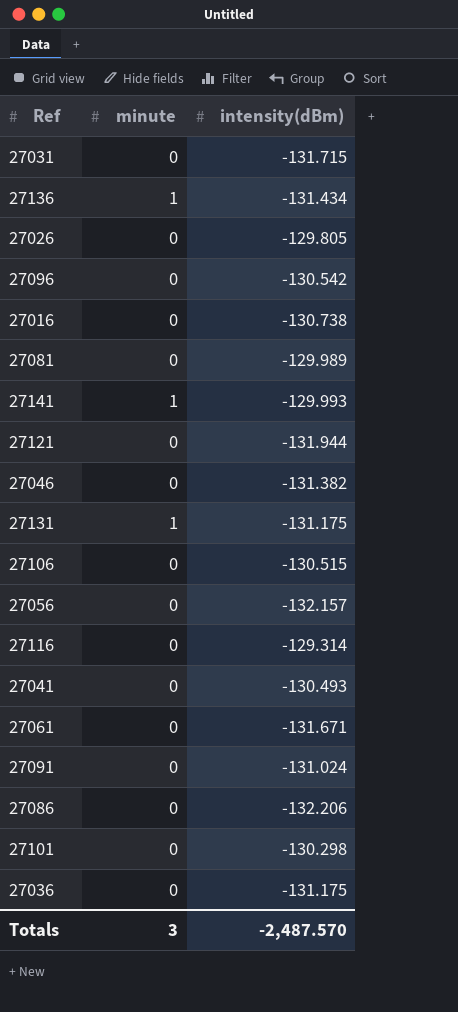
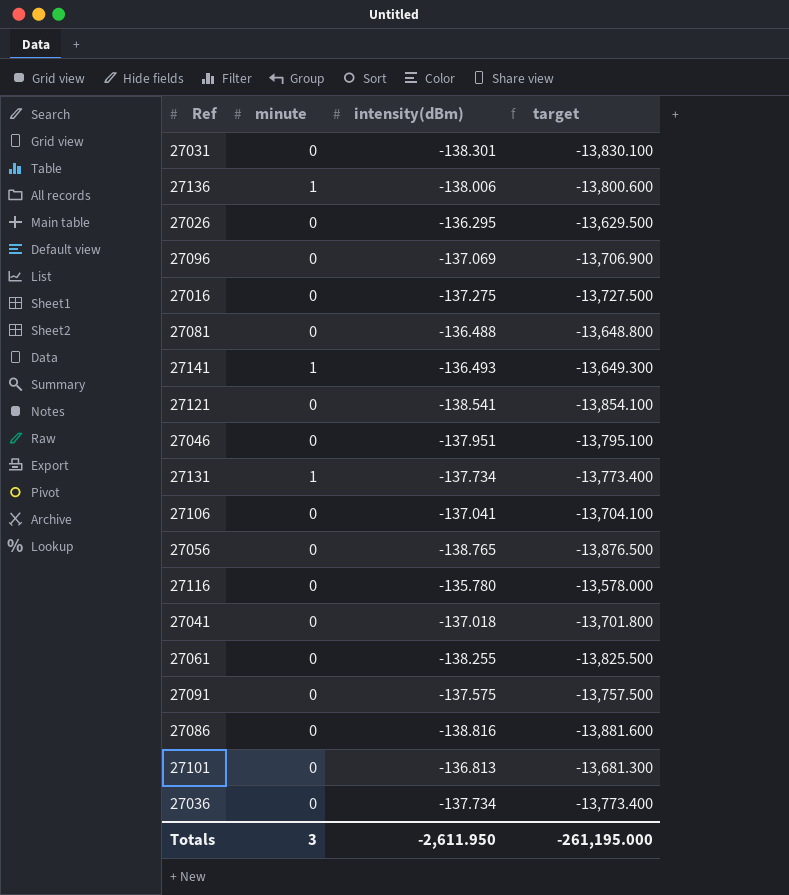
column target | formula: none -> [intensity(dBm)] * 100
27031 | intensity(dBm): -131.715 -> -138.301
27136 | intensity(dBm): -131.434 -> -138.006
27026 | intensity(dBm): -129.805 -> -136.295
27096 | intensity(dBm): -130.542 -> -137.069
27016 | intensity(dBm): -130.738 -> -137.275
27081 | intensity(dBm): -129.989 -> -136.488
27141 | intensity(dBm): -129.993 -> -136.493
27121 | intensity(dBm): -131.944 -> -138.541
27046 | intensity(dBm): -131.382 -> -137.951
27131 | intensity(dBm): -131.175 -> -137.734
27106 | intensity(dBm): -130.515 -> -137.041
27056 | intensity(dBm): -132.157 -> -138.765
27116 | intensity(dBm): -129.314 -> -135.780
27041 | intensity(dBm): -130.493 -> -137.018
27061 | intensity(dBm): -131.671 -> -138.255
27091 | intensity(dBm): -131.024 -> -137.575
27086 | intensity(dBm): -132.206 -> -138.816
27101 | intensity(dBm): -130.298 -> -136.813
27036 | intensity(dBm): -131.175 -> -137.734
Totals | intensity(dBm): -2,487.570 -> -2,611.950

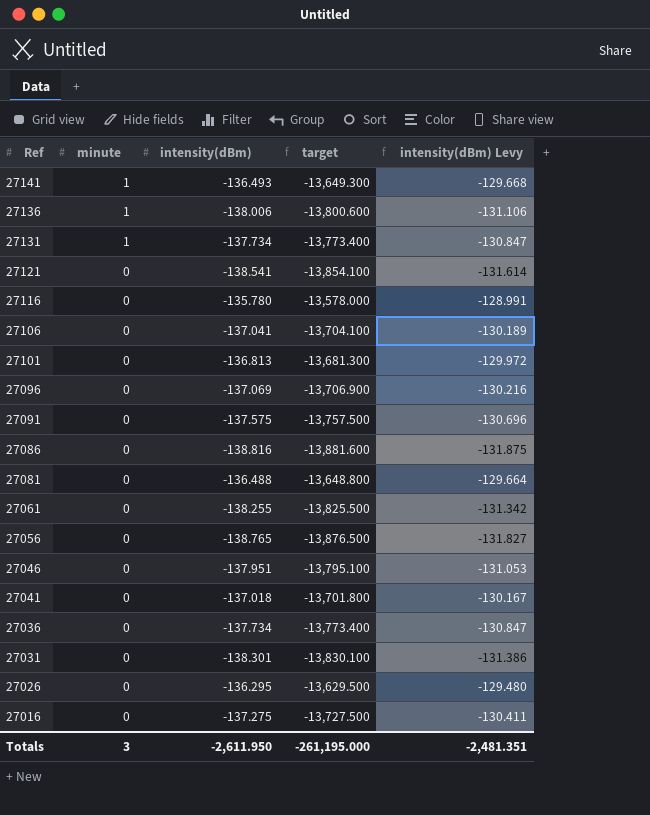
row order: none -> Ref descending
column intensity(dBm) Levy | formula: none -> [intensity(dBm)] * 0.95

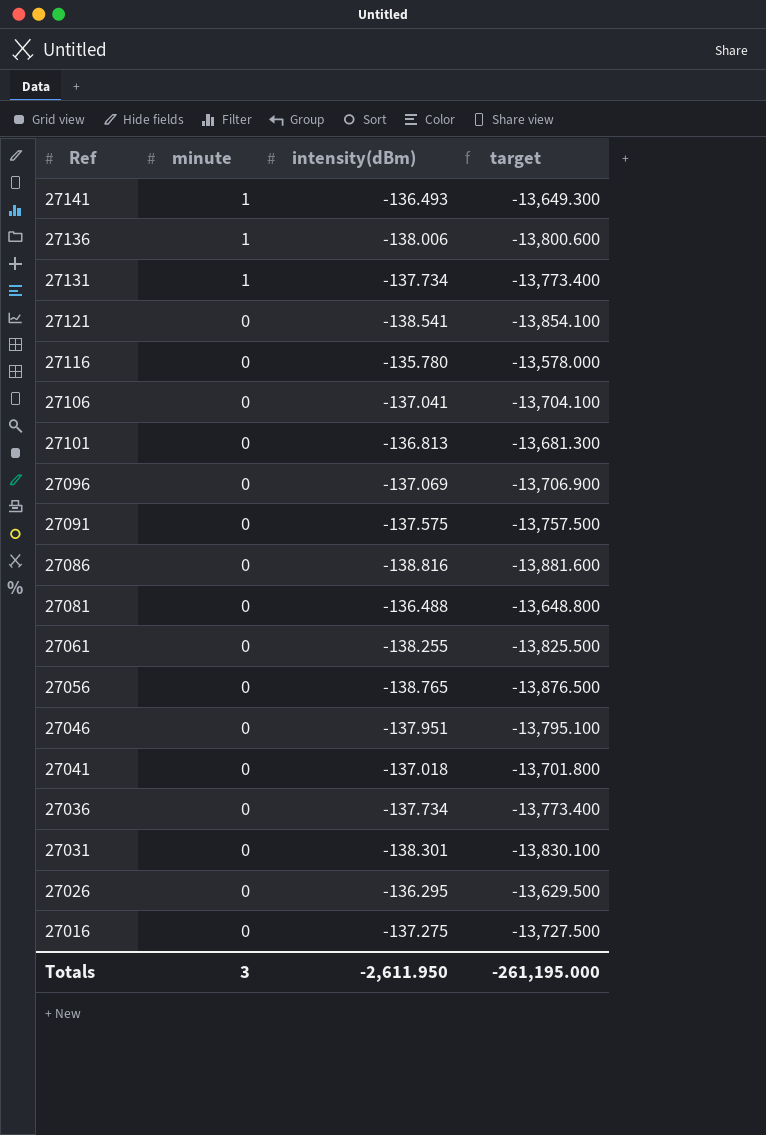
column intensity(dBm) Levy | formula: [intensity(dBm)] * 0.95 -> none

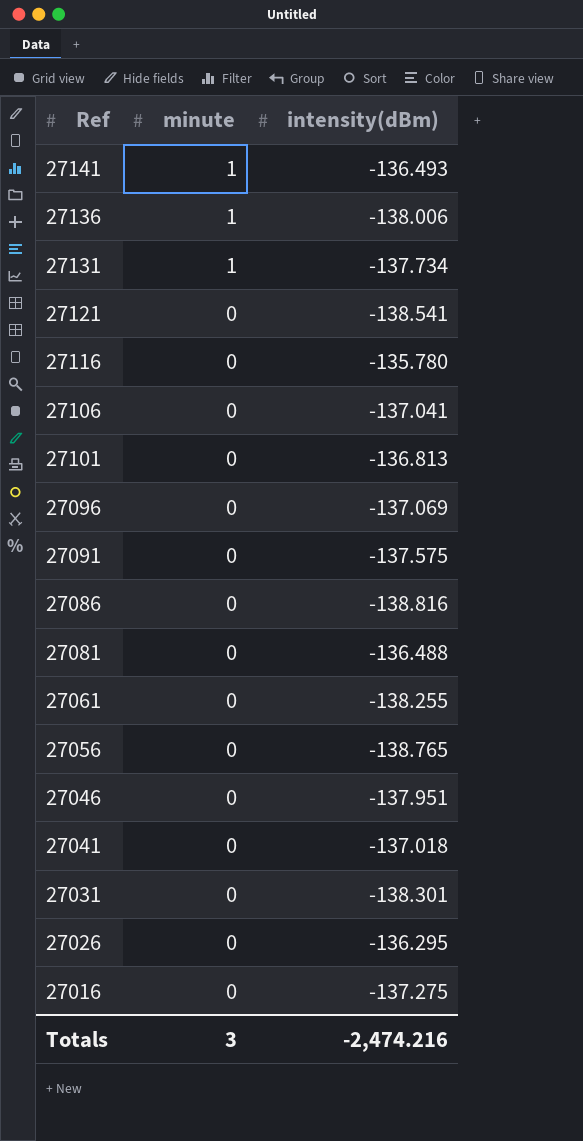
column target | formula: [intensity(dBm)] * 100 -> none
row 27036: 0 | -137.734 | -13,773.400 -> none
Totals | intensity(dBm): -2,611.950 -> -2,474.216

